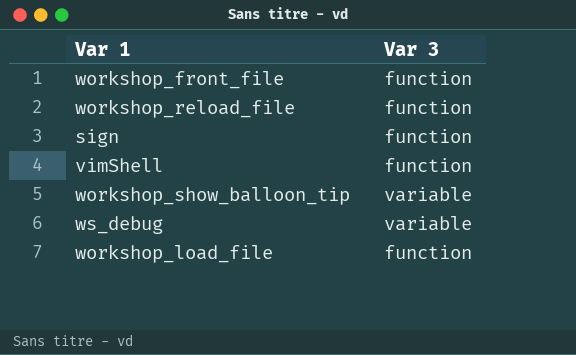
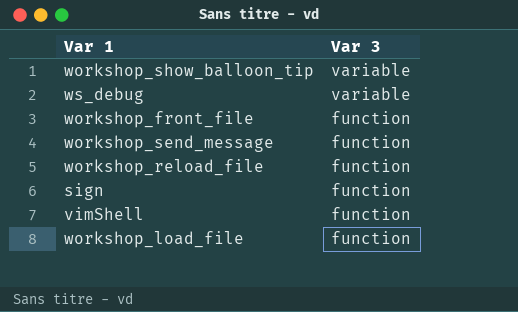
row order: none -> Var 3 descending
row workshop_send_message: none -> function

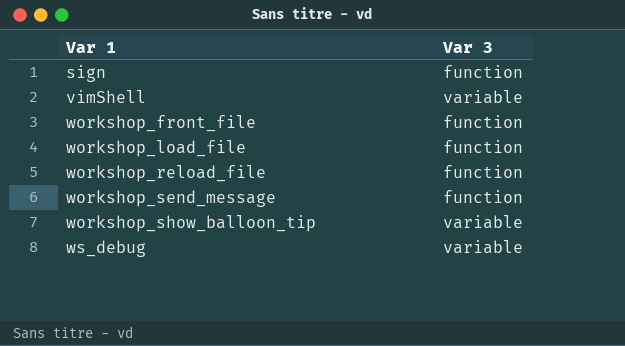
row order: Var 3 descending -> Var 1 ascending
vimShell | Var 3: function -> variable

